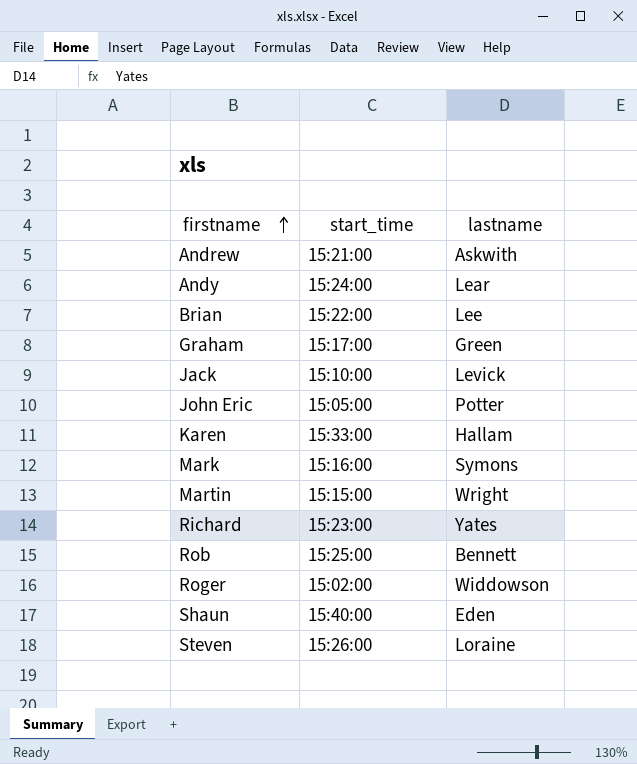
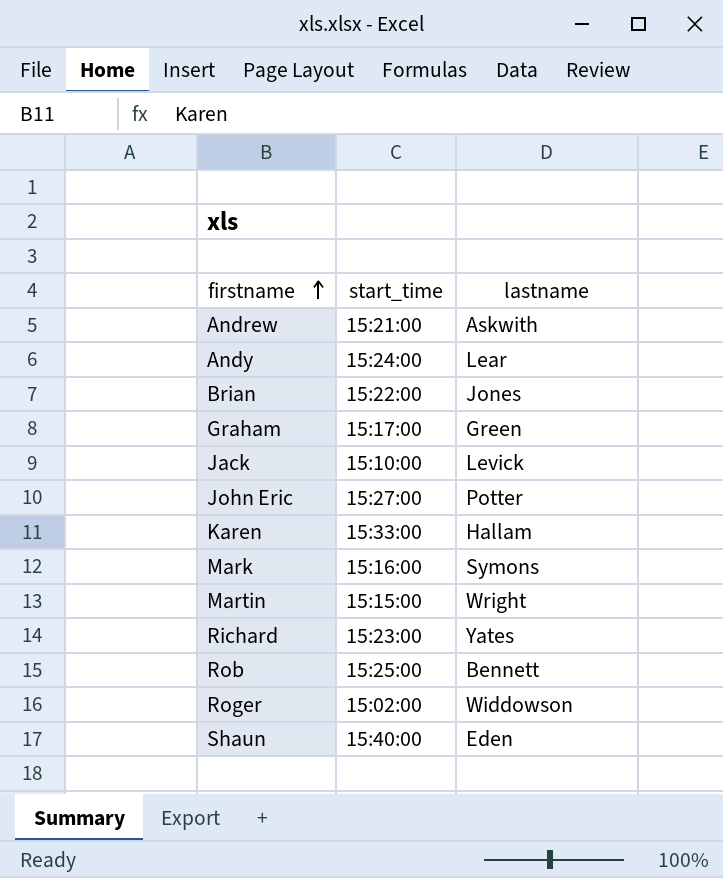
row Steven: 15:26:00 | Loraine -> none
Brian | lastname: Lee -> Jones
John Eric | start_time: 15:05:00 -> 15:27:00

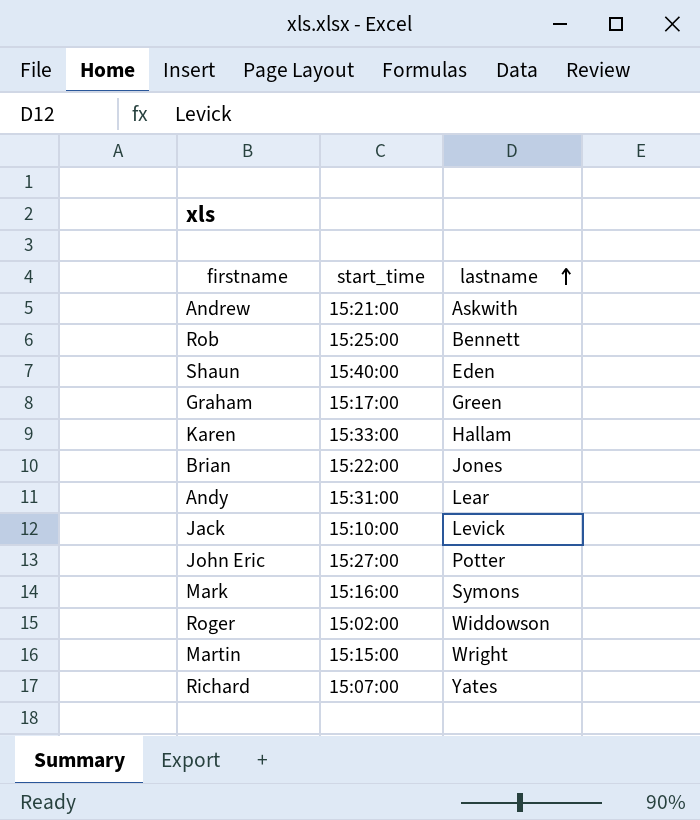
row order: firstname ascending -> lastname ascending
Andy | start_time: 15:24:00 -> 15:31:00
Richard | start_time: 15:23:00 -> 15:07:00

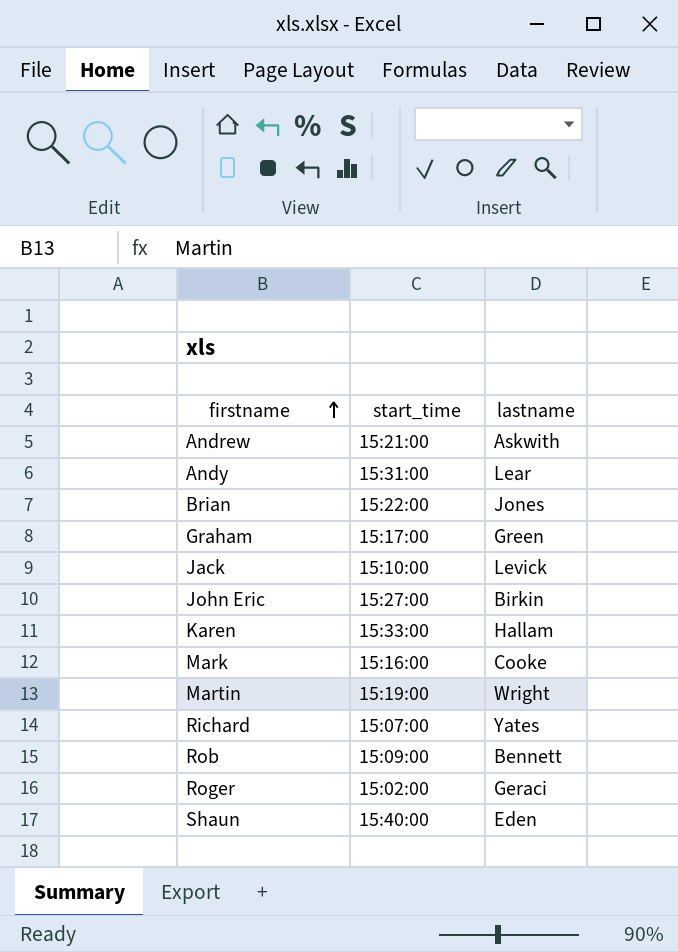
row order: lastname ascending -> firstname ascending
John Eric | lastname: Potter -> Birkin
Mark | lastname: Symons -> Cooke
Martin | start_time: 15:15:00 -> 15:19:00
Rob | start_time: 15:25:00 -> 15:09:00
Roger | lastname: Widdowson -> Geraci

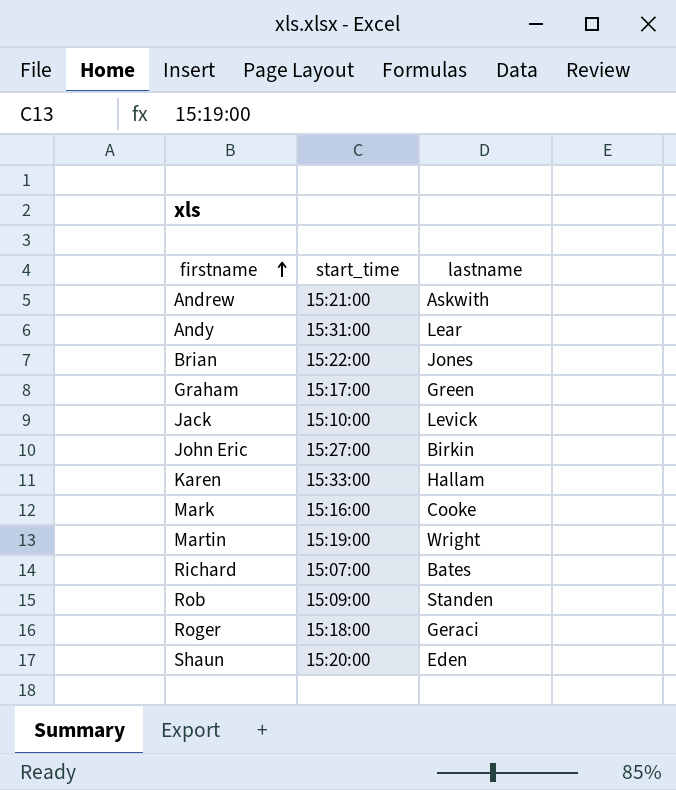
Richard | lastname: Yates -> Bates
Rob | lastname: Bennett -> Standen
Roger | start_time: 15:02:00 -> 15:18:00
Shaun | start_time: 15:40:00 -> 15:20:00

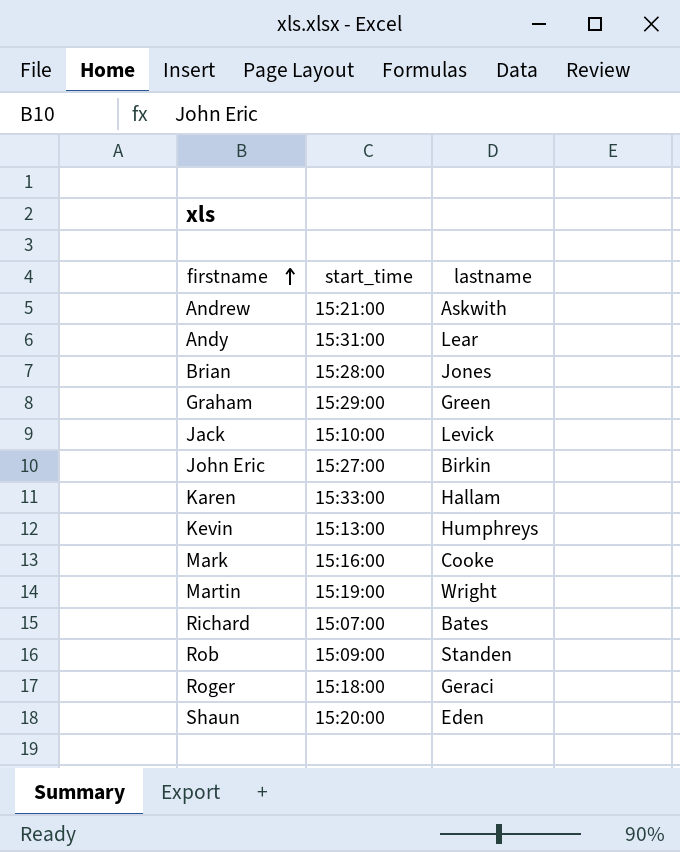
Brian | start_time: 15:22:00 -> 15:28:00
Graham | start_time: 15:17:00 -> 15:29:00
row Kevin: none -> 15:13:00 | Humphreys

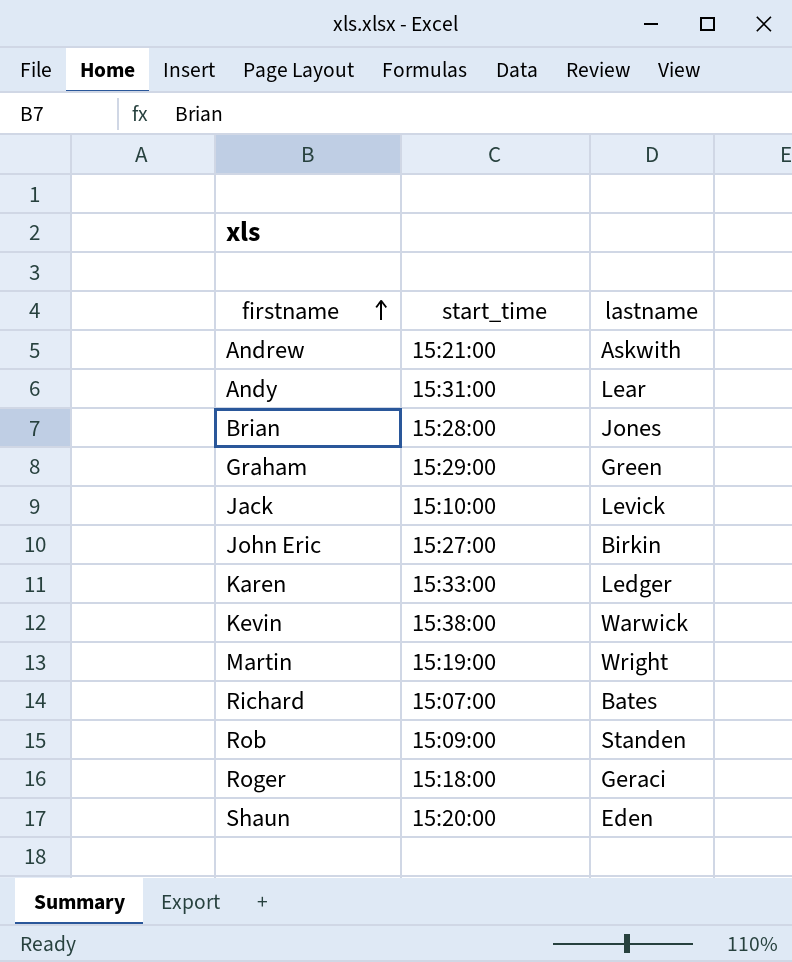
row Mark: 15:16:00 | Cooke -> none
Karen | lastname: Hallam -> Ledger
Kevin | start_time: 15:13:00 -> 15:38:00
Kevin | lastname: Humphreys -> Warwick

